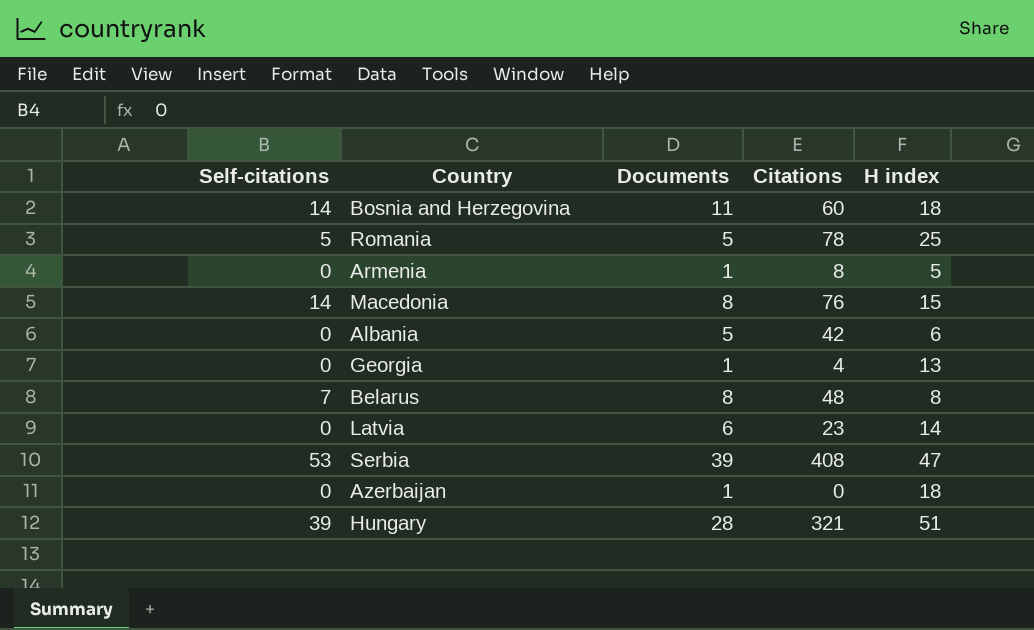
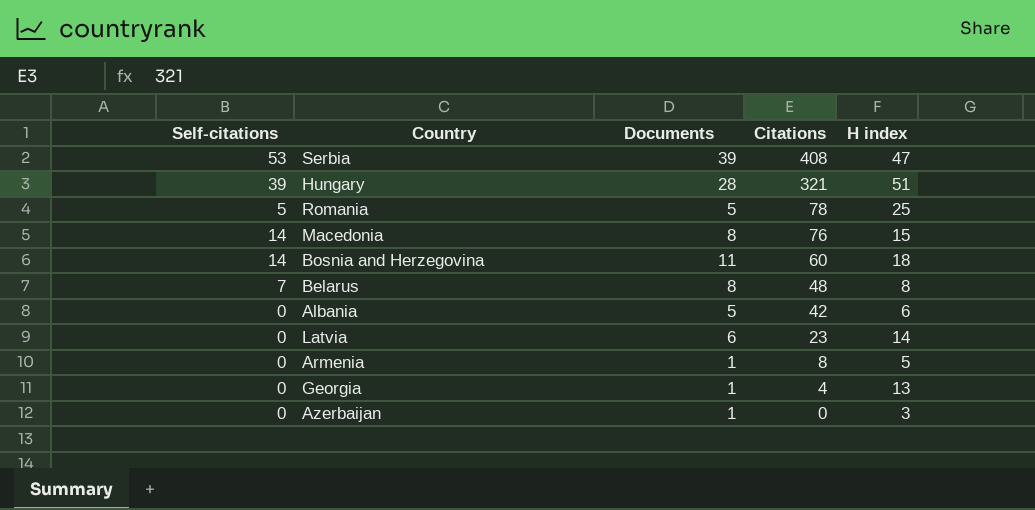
row order: none -> Citations descending
Azerbaijan | H index: 18 -> 3

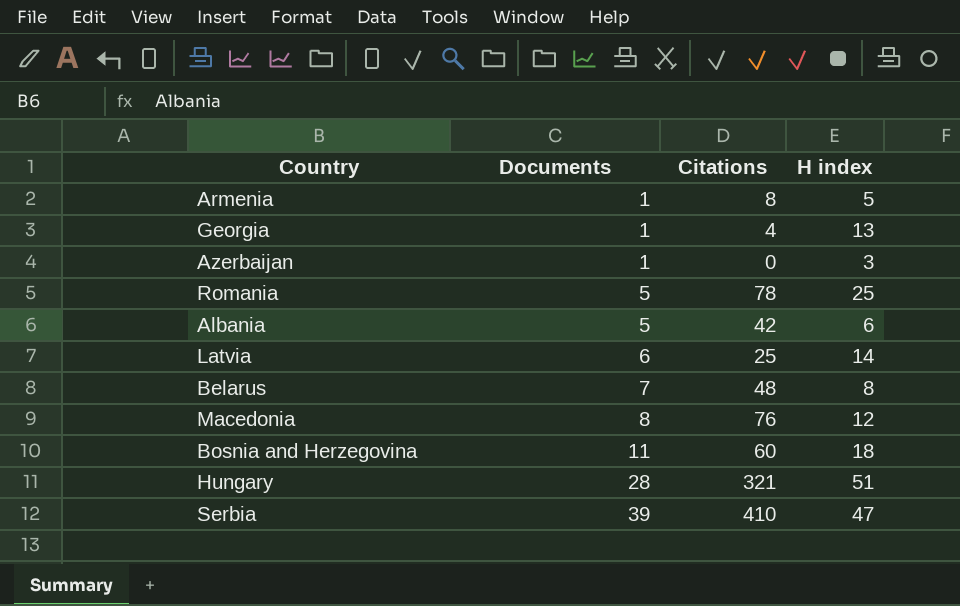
row order: Citations descending -> Documents ascending
column Self-citations | position: 1 -> none
Latvia | Citations: 23 -> 25
Belarus | Documents: 8 -> 7
Macedonia | H index: 15 -> 12
Serbia | Citations: 408 -> 410

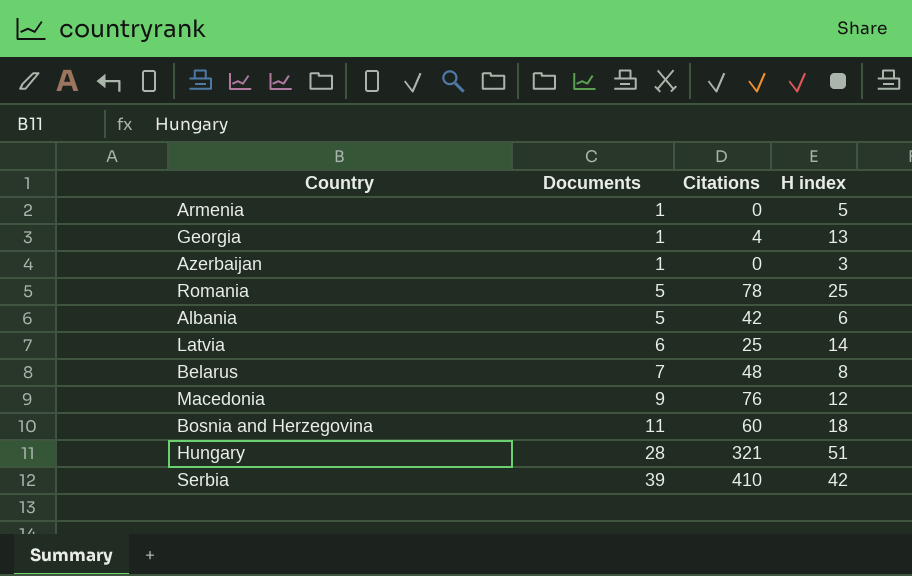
Armenia | Citations: 8 -> 0
Macedonia | Documents: 8 -> 9
Serbia | H index: 47 -> 42

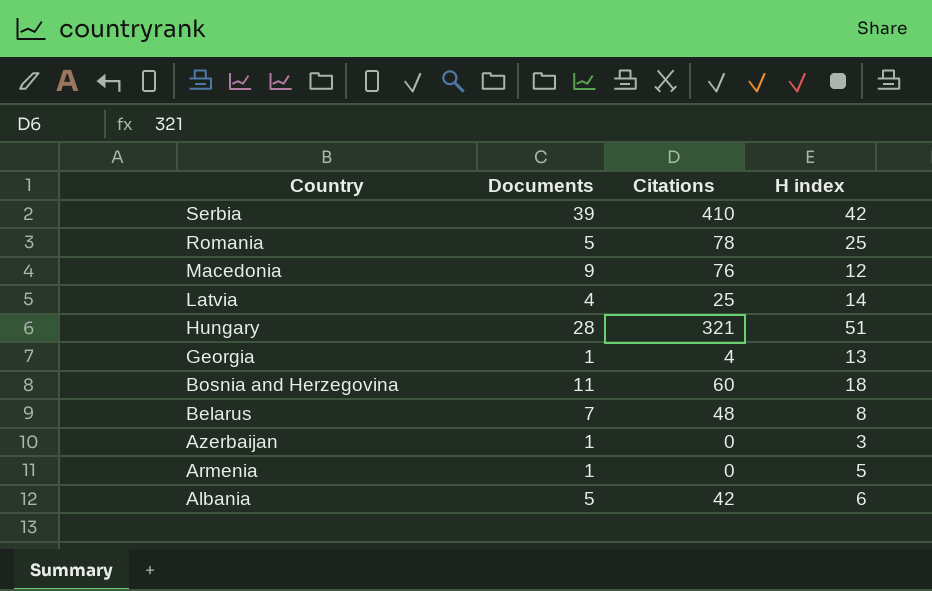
row order: Documents ascending -> Country descending
Latvia | Documents: 6 -> 4

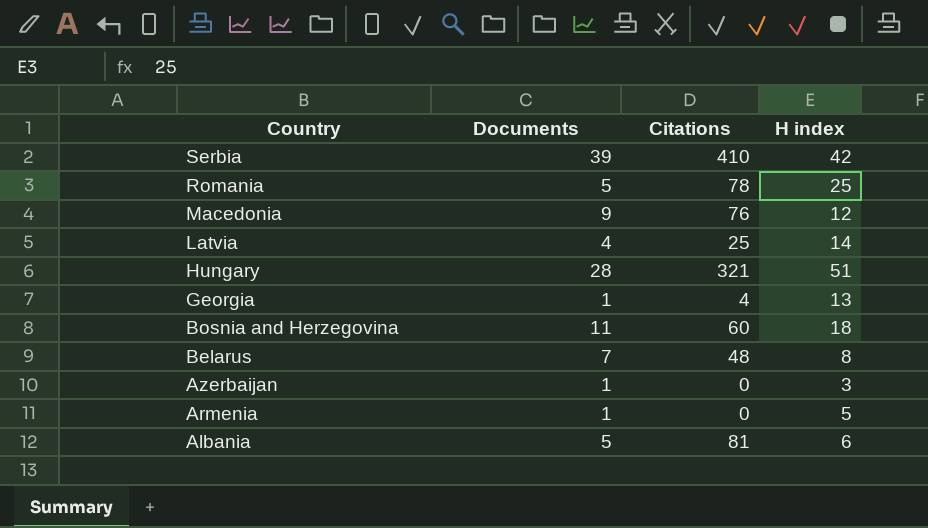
Albania | Citations: 42 -> 81

